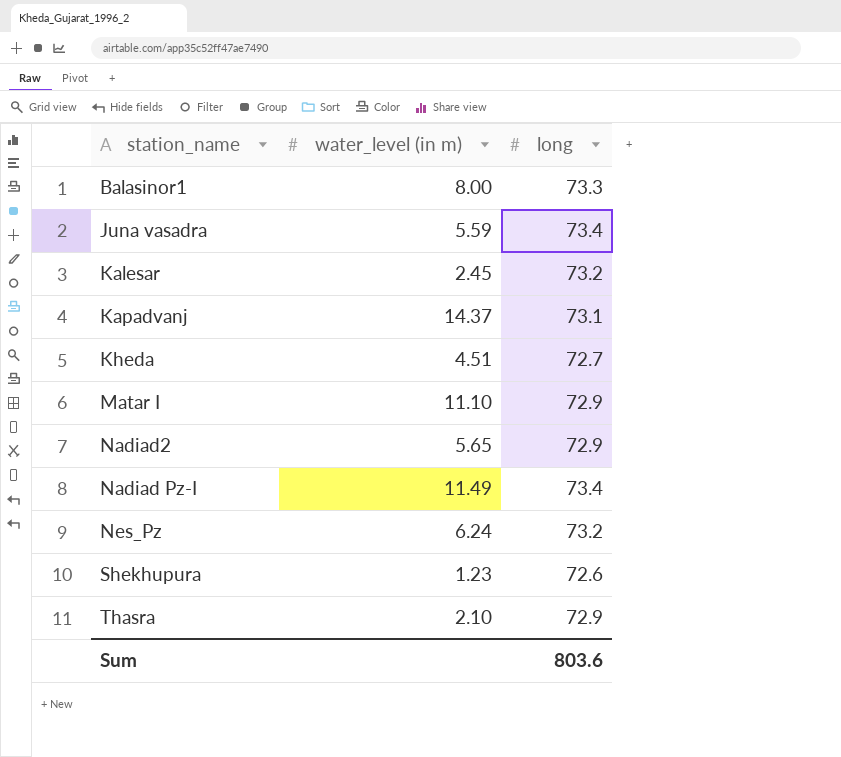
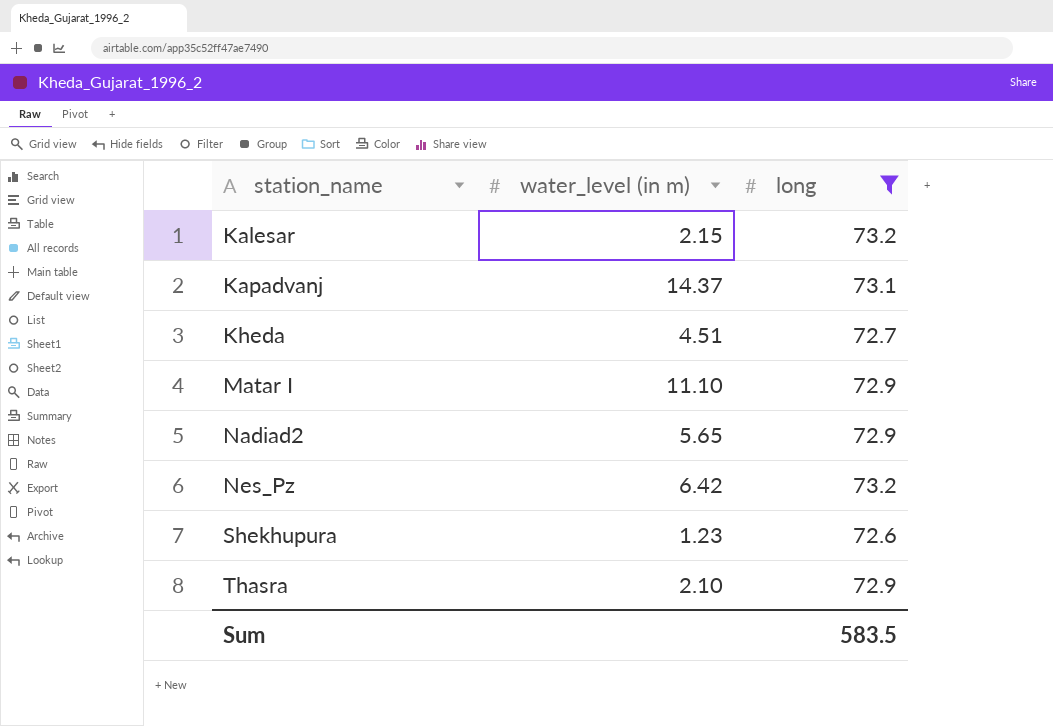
filter: none -> long <= 73.2
Kalesar | water_level (in m): 2.45 -> 2.15
Nes_Pz | water_level (in m): 6.24 -> 6.42
Sum | long: 803.6 -> 583.5

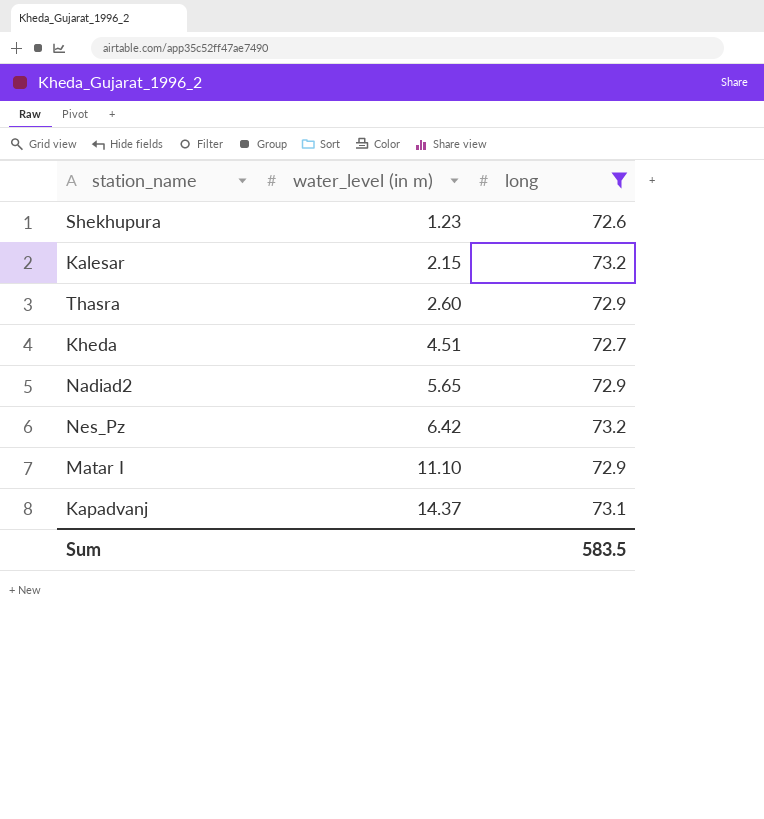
row order: station_name ascending -> water_level (in m) ascending
Thasra | water_level (in m): 2.10 -> 2.60

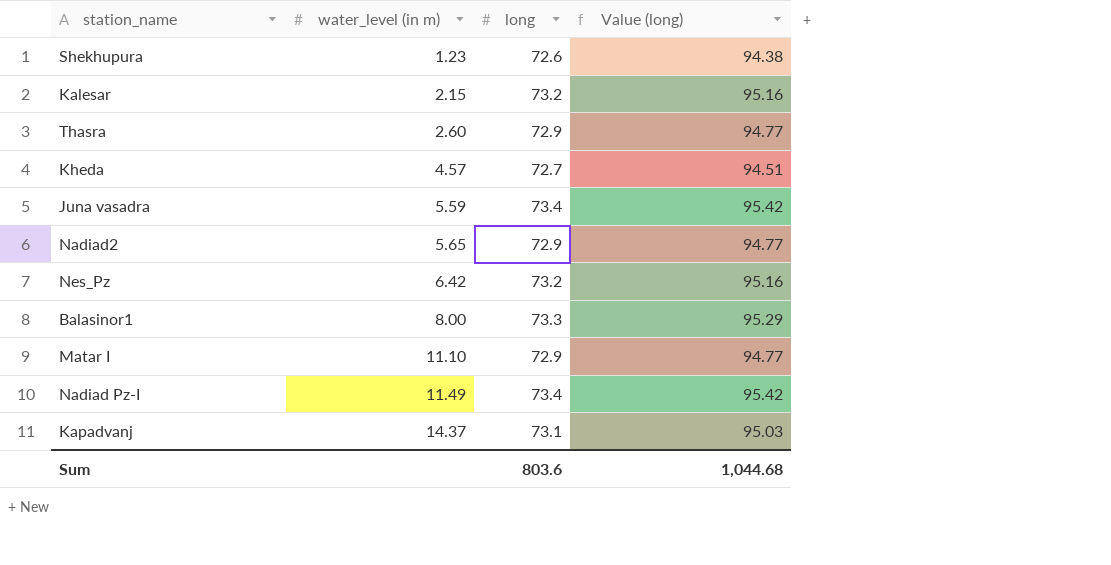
filter: long <= 73.2 -> none
column Value (long) | formula: none -> [long] * 1.3
Kheda | water_level (in m): 4.51 -> 4.57
Sum | long: 583.5 -> 803.6

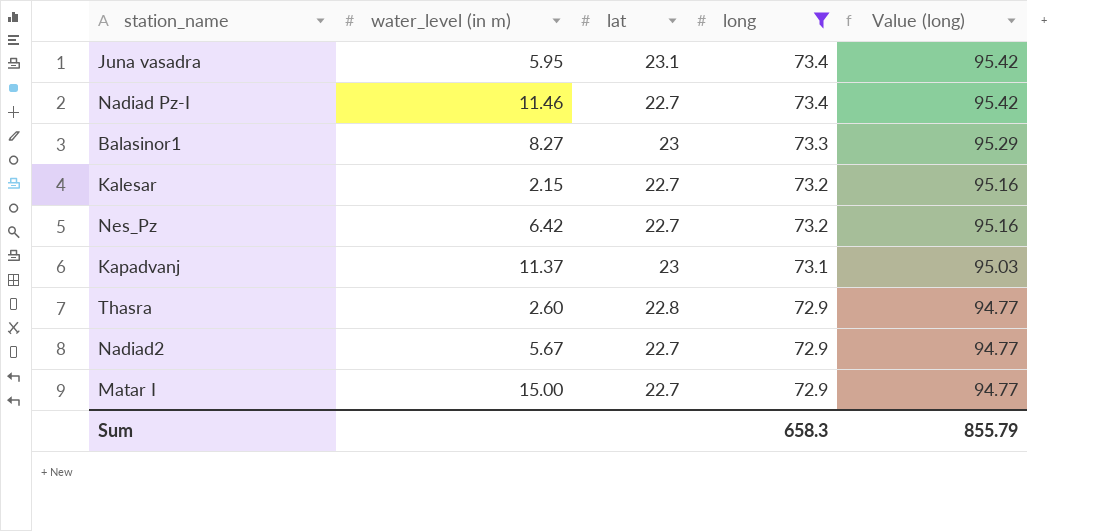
filter: none -> long >= 72.9
row order: water_level (in m) ascending -> long descending
column lat | position: none -> 3
Juna vasadra | water_level (in m): 5.59 -> 5.95
Nadiad Pz-I | water_level (in m): 11.49 -> 11.46
Balasinor1 | water_level (in m): 8.00 -> 8.27
Kapadvanj | water_level (in m): 14.37 -> 11.37
Nadiad2 | water_level (in m): 5.65 -> 5.67
Matar I | water_level (in m): 11.10 -> 15.00
Sum | long: 803.6 -> 658.3
Sum | Value (long): 1,044.68 -> 855.79

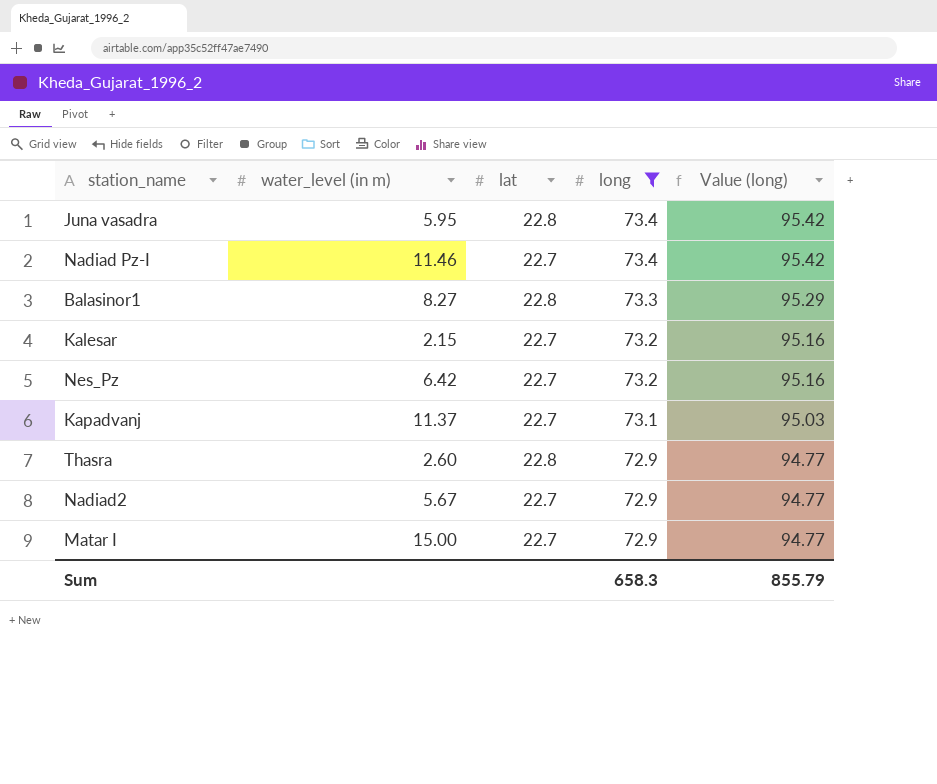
Juna vasadra | lat: 23.1 -> 22.8
Balasinor1 | lat: 23 -> 22.8
Kapadvanj | lat: 23 -> 22.7

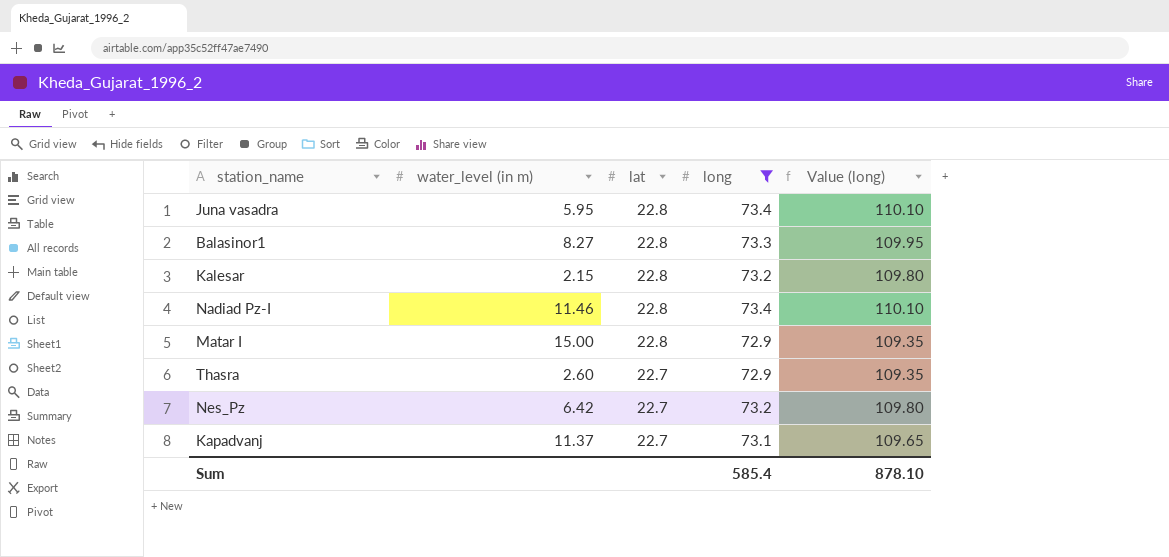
row order: long descending -> lat descending
column Value (long) | formula: [long] * 1.3 -> [long] * 1.5
row Nadiad2: 5.67 | 22.7 | 72.9 | 94.77 -> none
Kalesar | lat: 22.7 -> 22.8
Nadiad Pz-I | lat: 22.7 -> 22.8
Matar I | lat: 22.7 -> 22.8
Thasra | lat: 22.8 -> 22.7
Sum | long: 658.3 -> 585.4
Sum | Value (long): 855.79 -> 878.10

